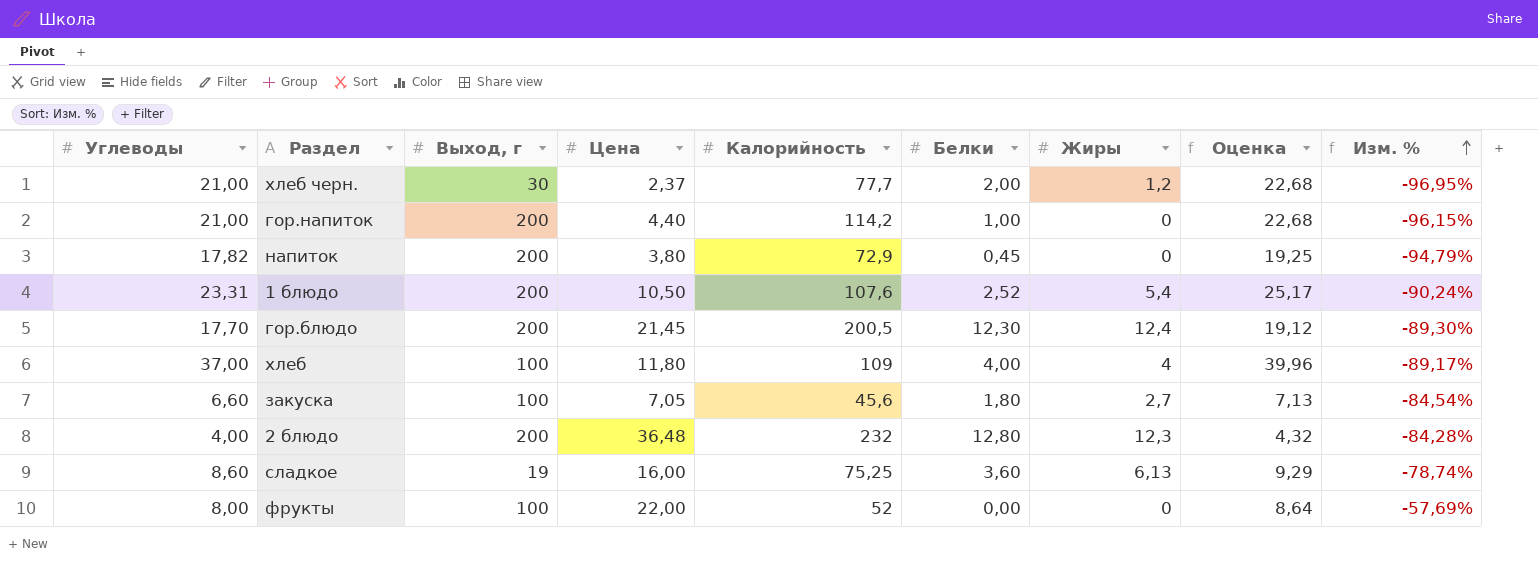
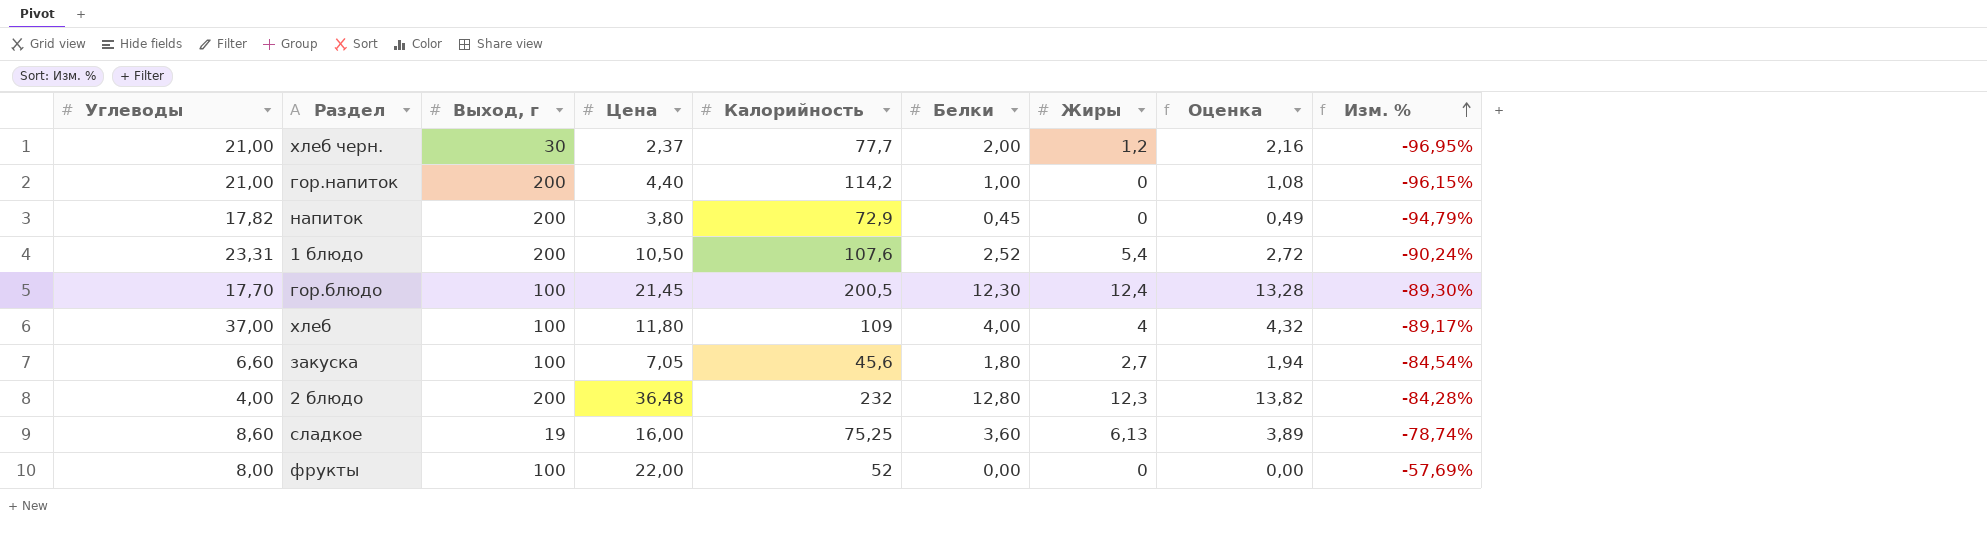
column Оценка | formula: [Углеводы] * 1,08 -> [Белки] * 1,08
гор.блюдо | Выход, г: 200 -> 100

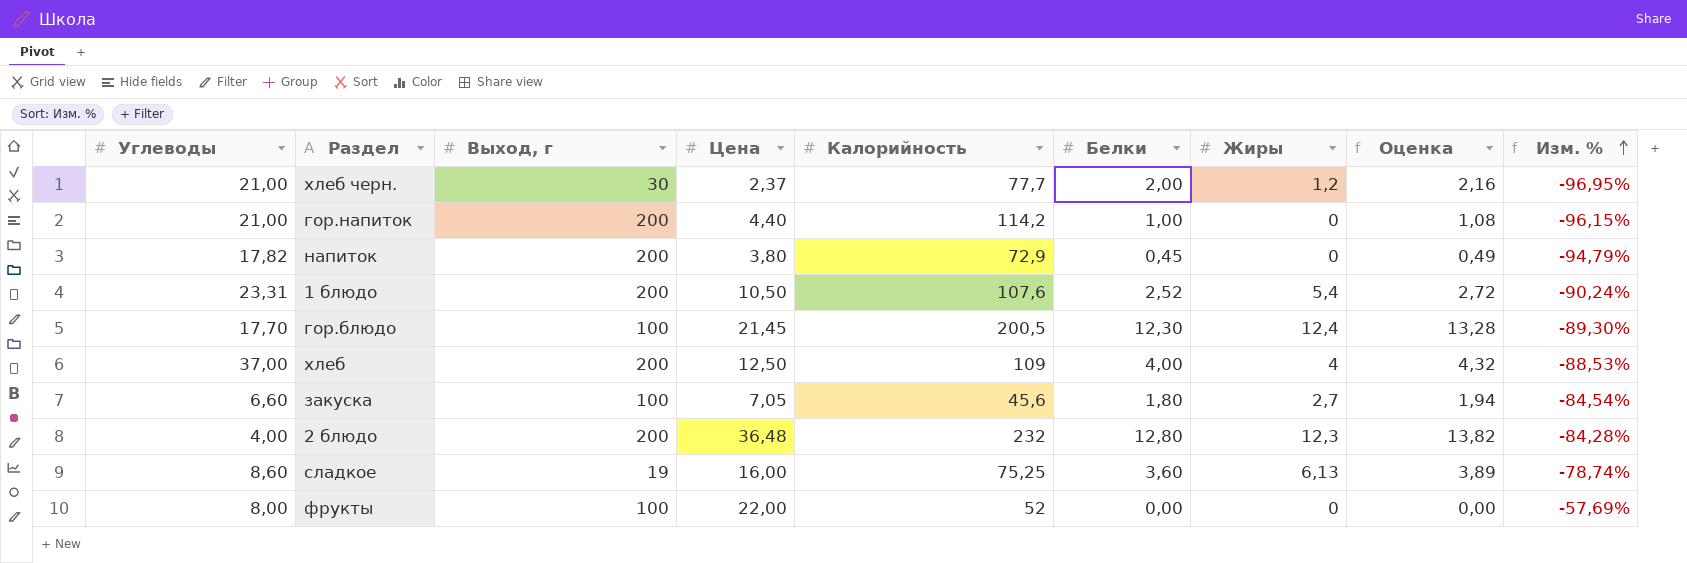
хлеб | Выход, г: 100 -> 200
хлеб | Цена: 11,80 -> 12,50
хлеб | Изм. %: -89,17% -> -88,53%

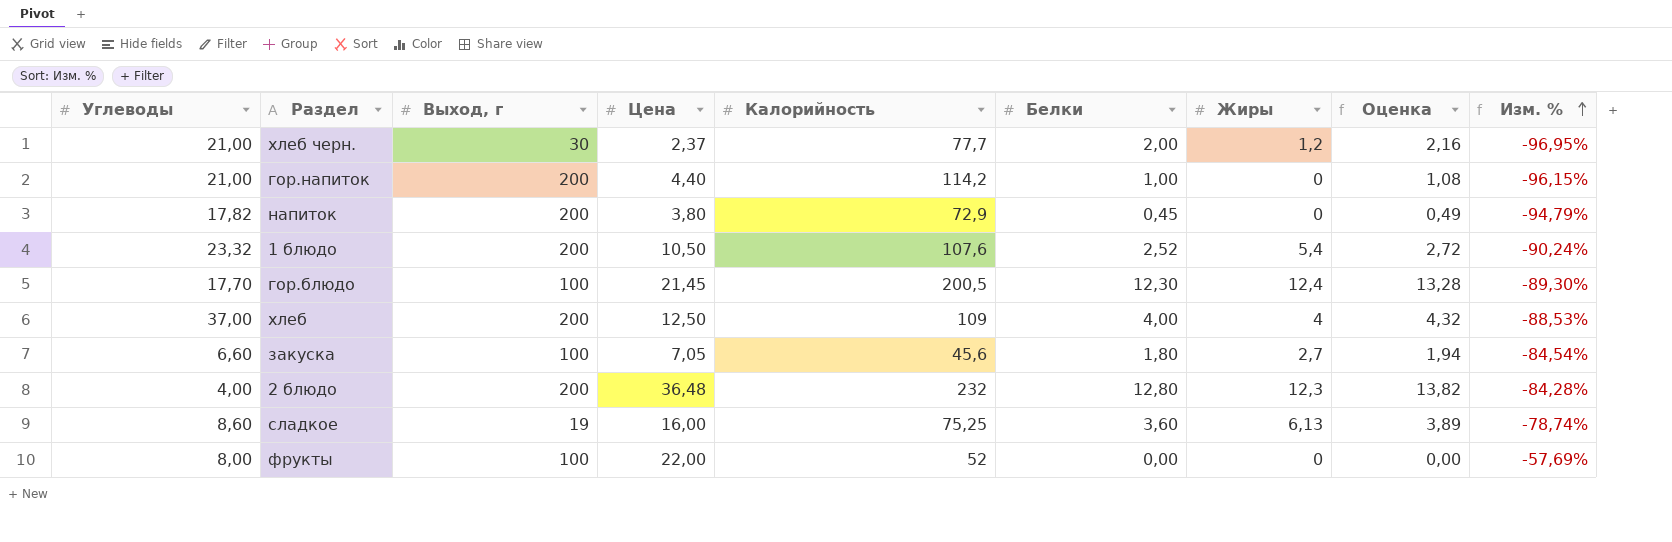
1 блюдо | Углеводы: 23,31 -> 23,32

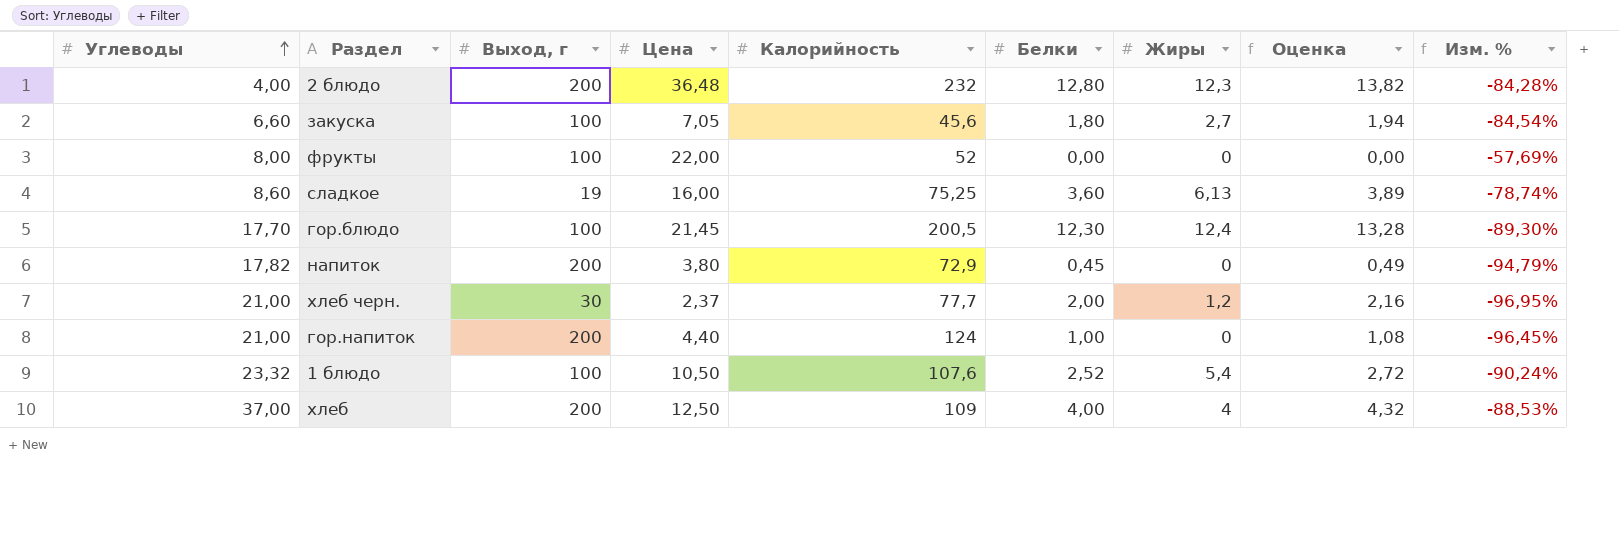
row order: Изм. % ascending -> Углеводы ascending
гор.напиток | Калорийность: 114,2 -> 124
гор.напиток | Изм. %: -96,15% -> -96,45%
1 блюдо | Выход, г: 200 -> 100

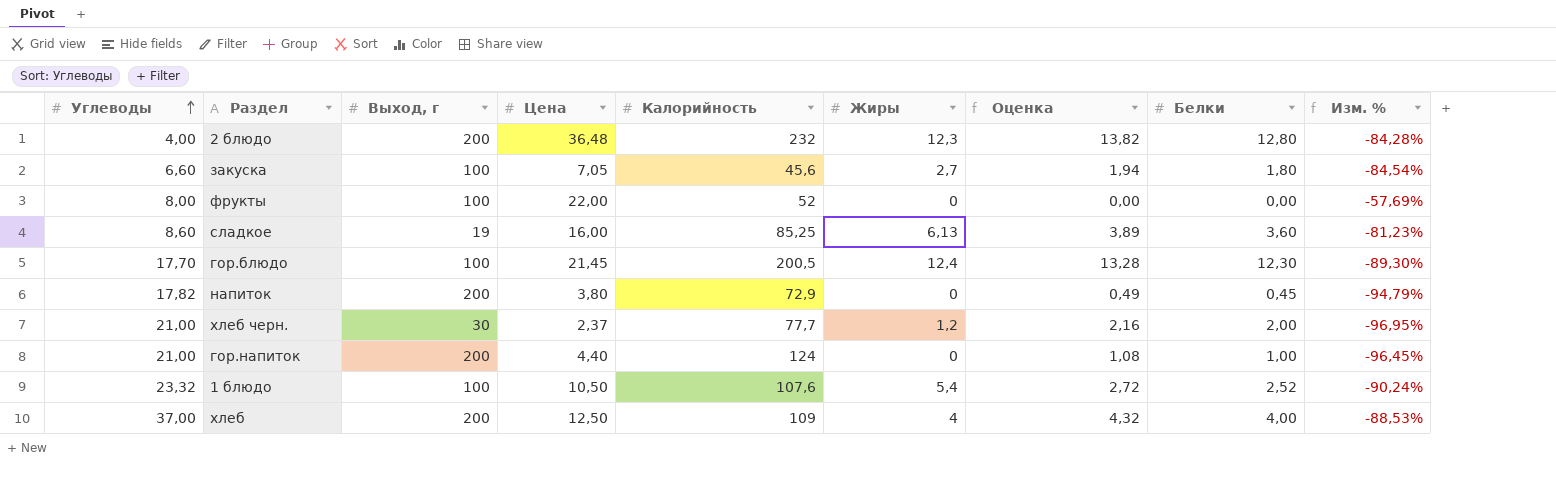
column Белки | position: 6 -> 8
сладкое | Калорийность: 75,25 -> 85,25
сладкое | Изм. %: -78,74% -> -81,23%

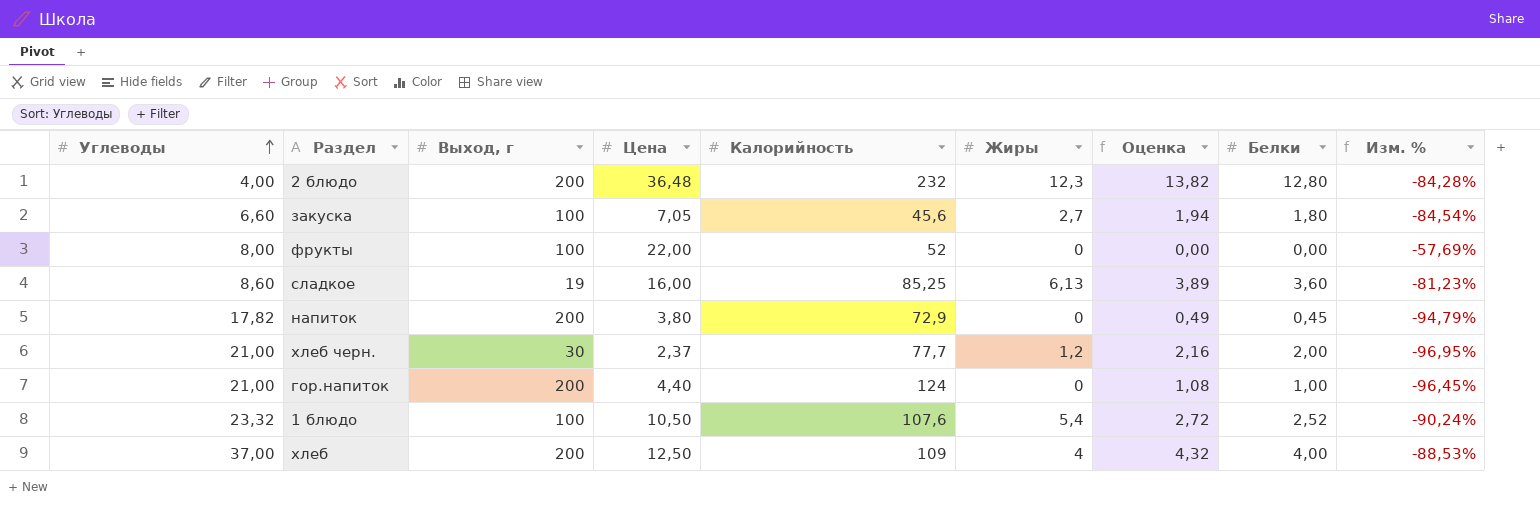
row гор.блюдо: 17,70 | 100 | 21,45 | 200,5 | 12,4 | 13,28 | 12,30 | -89,30% -> none

